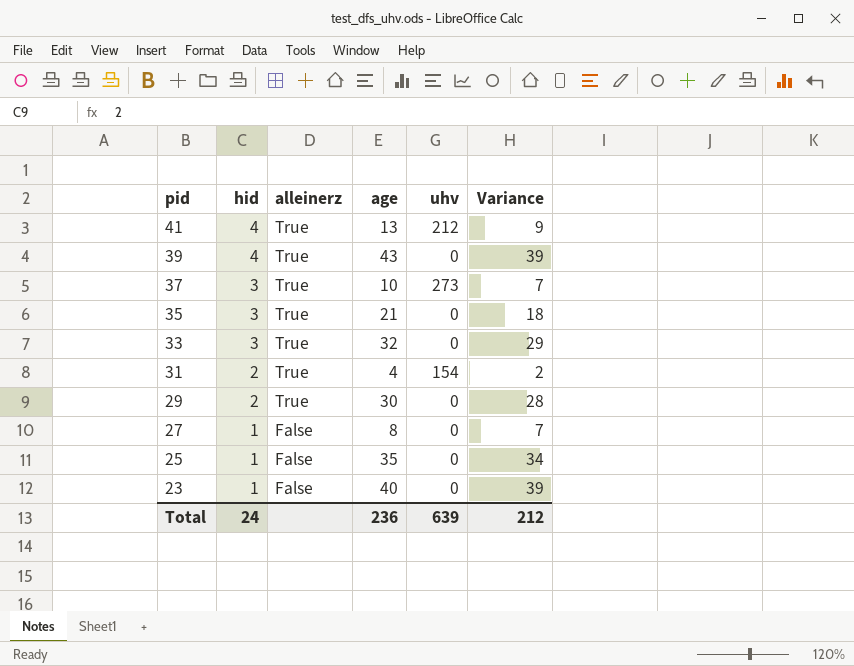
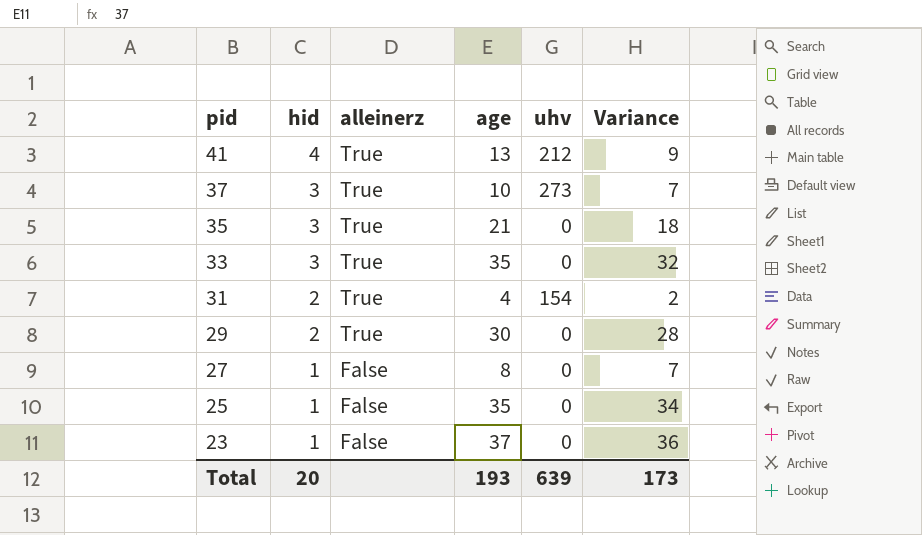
row 39: 4 | True | 43 | 0 | 39 -> none
33 | age: 32 -> 35
33 | Variance: 29 -> 32
23 | age: 40 -> 37
23 | Variance: 39 -> 36
Total | hid: 24 -> 20
Total | age: 236 -> 193
Total | Variance: 212 -> 173

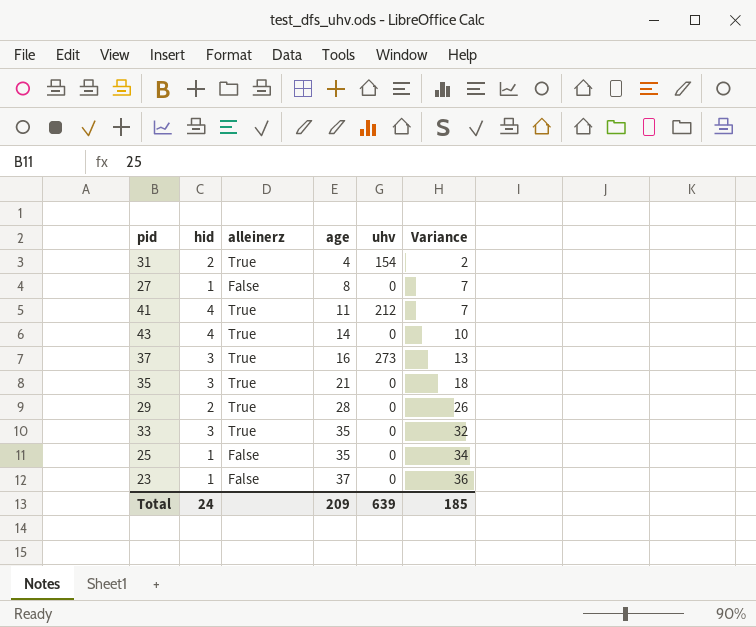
row order: pid descending -> age ascending
41 | age: 13 -> 11
41 | Variance: 9 -> 7
row 43: none -> 4 | True | 14 | 0 | 10
37 | age: 10 -> 16
37 | Variance: 7 -> 13
29 | age: 30 -> 28
29 | Variance: 28 -> 26
Total | hid: 20 -> 24
Total | age: 193 -> 209
Total | Variance: 173 -> 185

